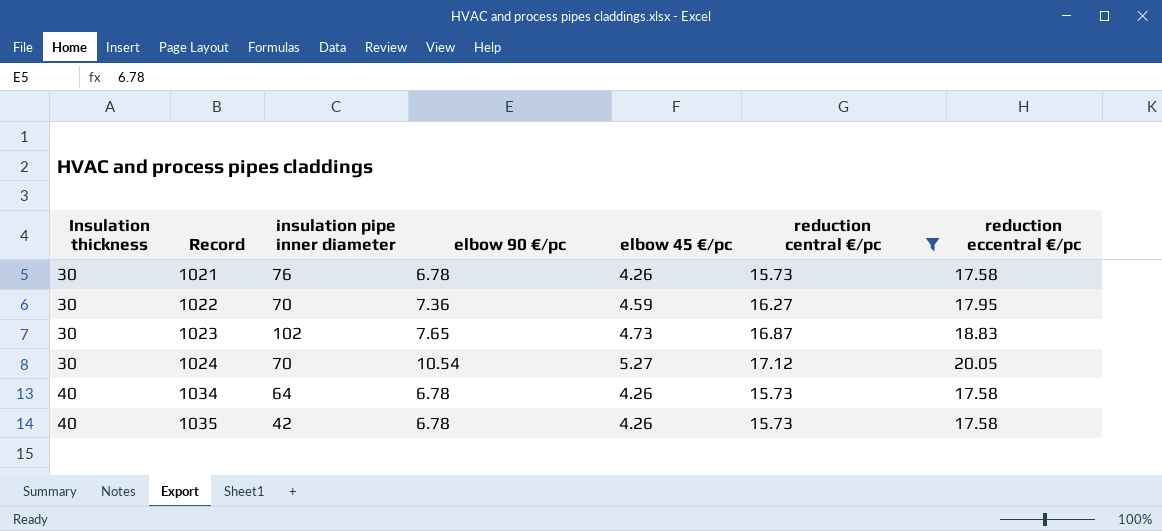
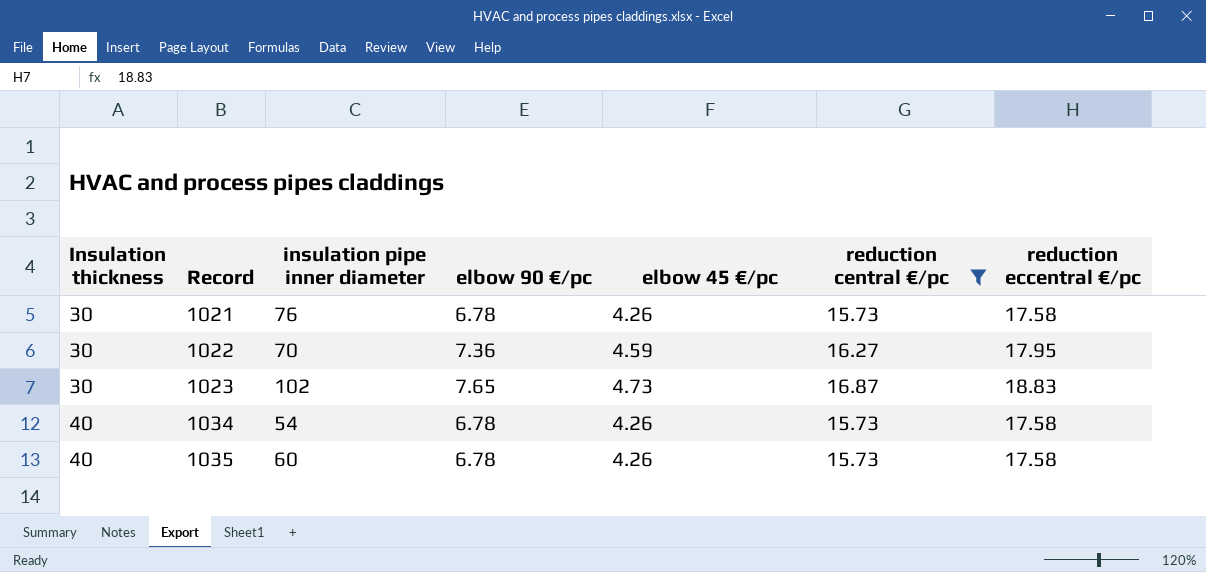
row 1024: 30 | 70 | 10.54 | 5.27 | 17.12 | 20.05 -> none
1034 | insulation pipe inner diameter: 64 -> 54
1035 | insulation pipe inner diameter: 42 -> 60

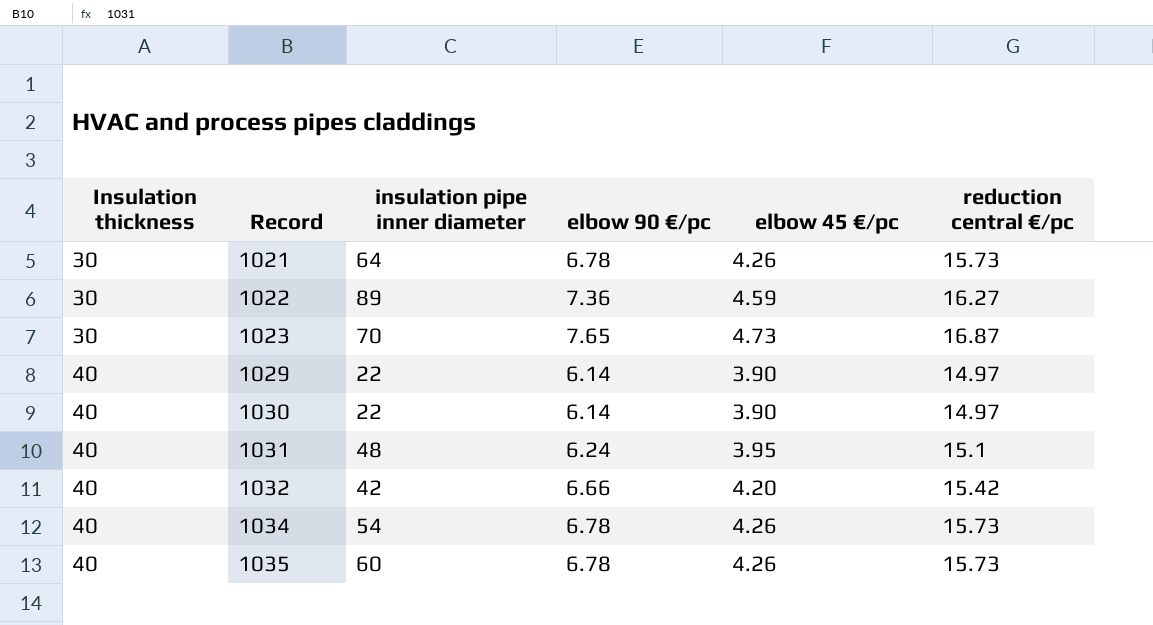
filter: reduction central €/pc >= 15.73 -> none
column reduction eccentral €/pc | position: 7 -> none
1021 | insulation pipe inner diameter: 76 -> 64
1022 | insulation pipe inner diameter: 70 -> 89
1023 | insulation pipe inner diameter: 102 -> 70

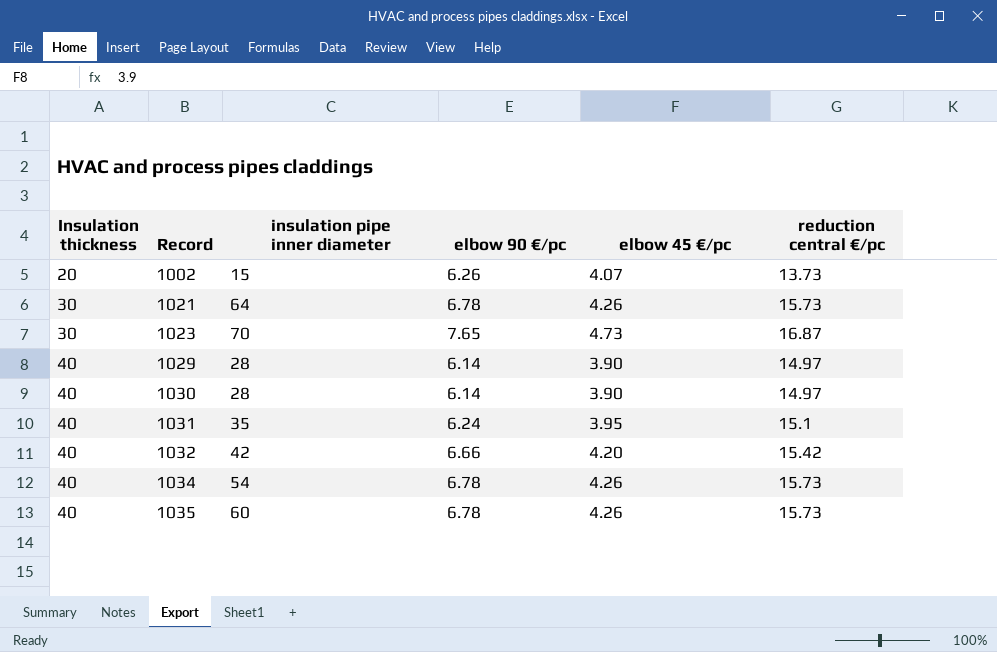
row 1022: 30 | 89 | 7.36 | 4.59 | 16.27 -> none
row 1002: none -> 20 | 15 | 6.26 | 4.07 | 13.73
1029 | insulation pipe inner diameter: 22 -> 28
1030 | insulation pipe inner diameter: 22 -> 28
1031 | insulation pipe inner diameter: 48 -> 35

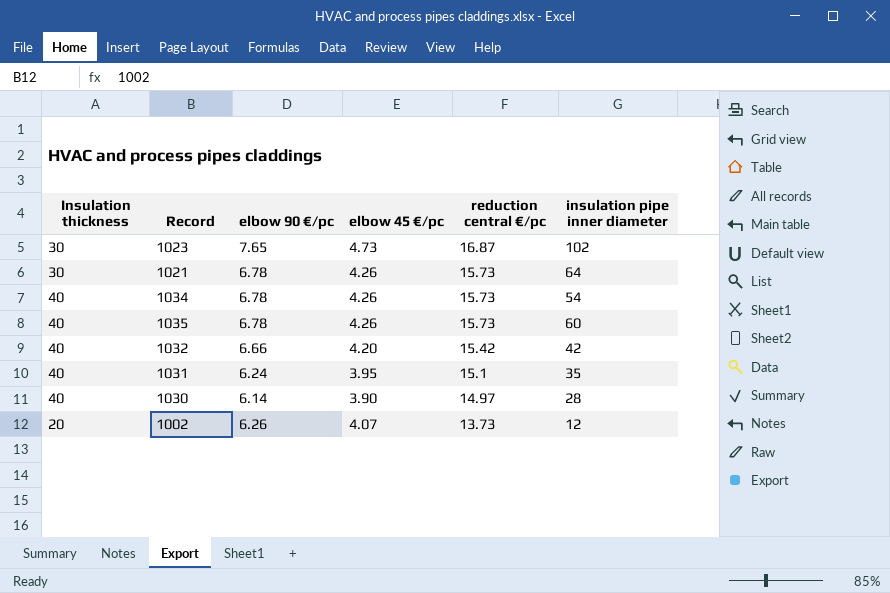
row order: Insulation thickness ascending -> reduction central €/pc descending
column insulation pipe inner diameter | position: 3 -> 6
row 1029: 40 | 28 | 6.14 | 3.90 | 14.97 -> none
1023 | insulation pipe inner diameter: 70 -> 102
1002 | insulation pipe inner diameter: 15 -> 12

